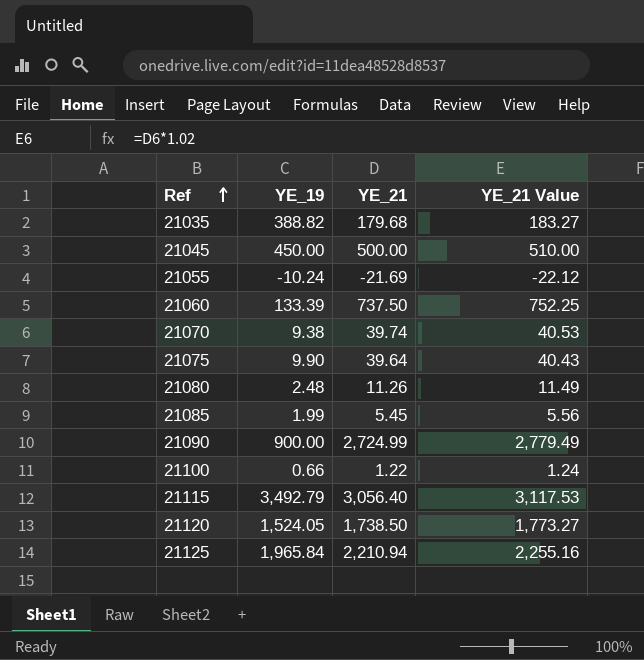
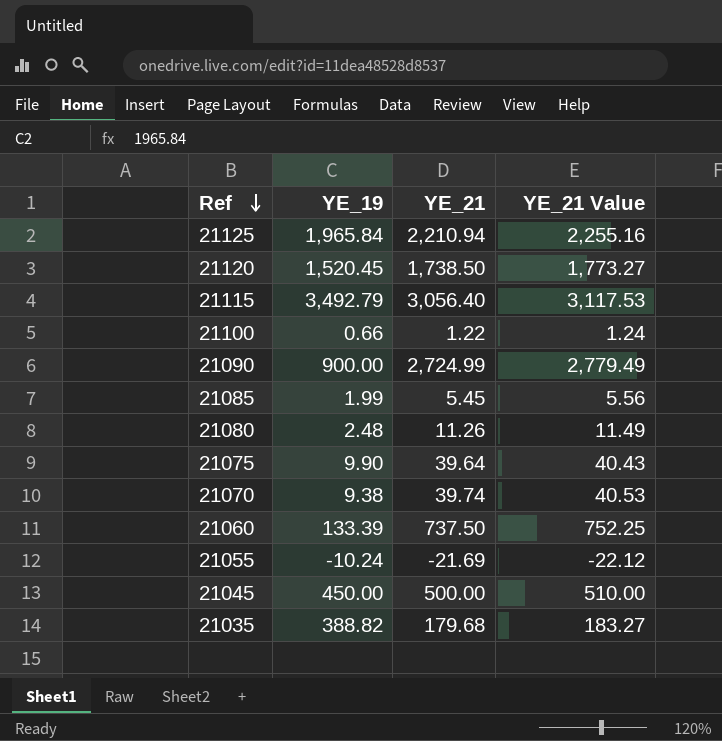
row order: Ref ascending -> Ref descending
21120 | YE_19: 1,524.05 -> 1,520.45

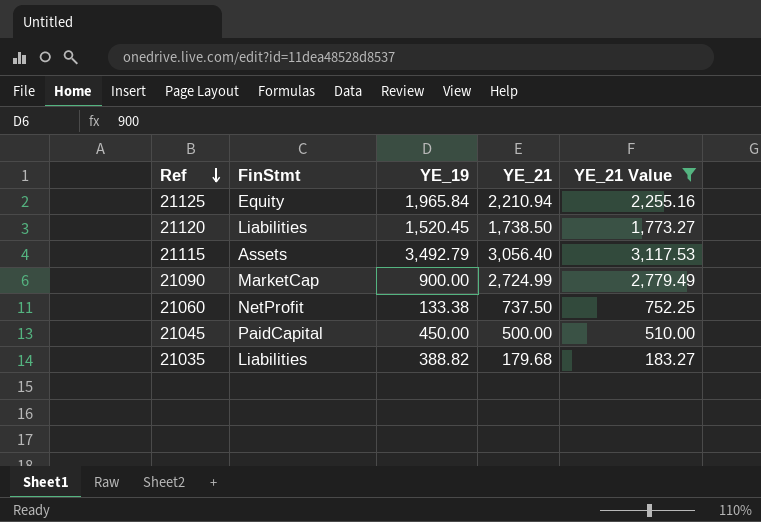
filter: none -> YE_21 Value >= 183.27
column FinStmt | position: none -> 2
21060 | YE_19: 133.39 -> 133.38

